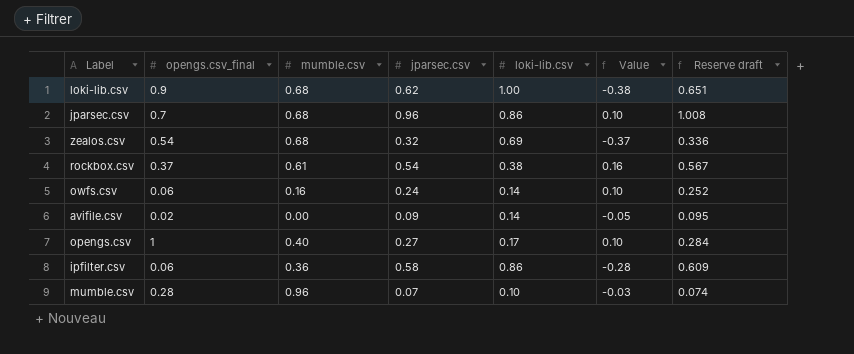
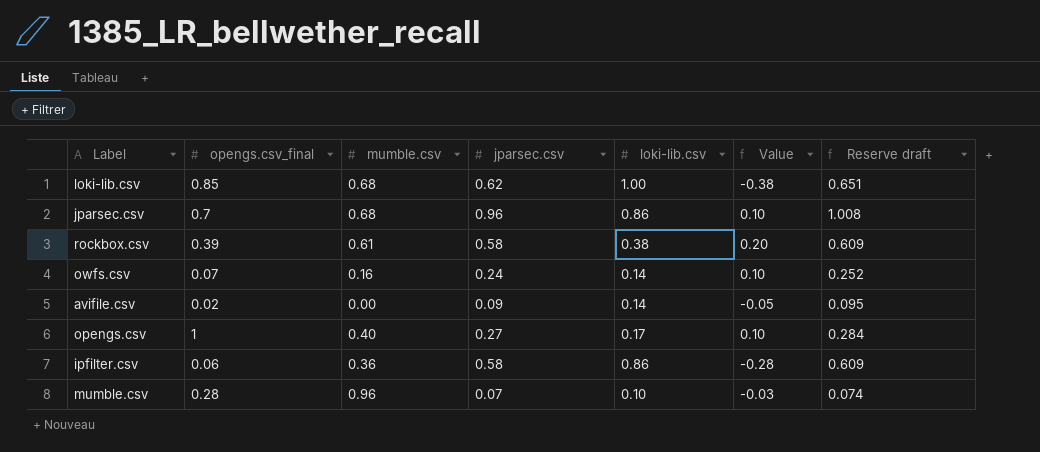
row zealos.csv: 0.54 | 0.68 | 0.32 | 0.69 | -0.37 | 0.336 -> none
loki-lib.csv | opengs.csv_final: 0.9 -> 0.85
rockbox.csv | opengs.csv_final: 0.37 -> 0.39
rockbox.csv | jparsec.csv: 0.54 -> 0.58
rockbox.csv | Value: 0.16 -> 0.20
rockbox.csv | Reserve draft: 0.567 -> 0.609
owfs.csv | opengs.csv_final: 0.06 -> 0.07

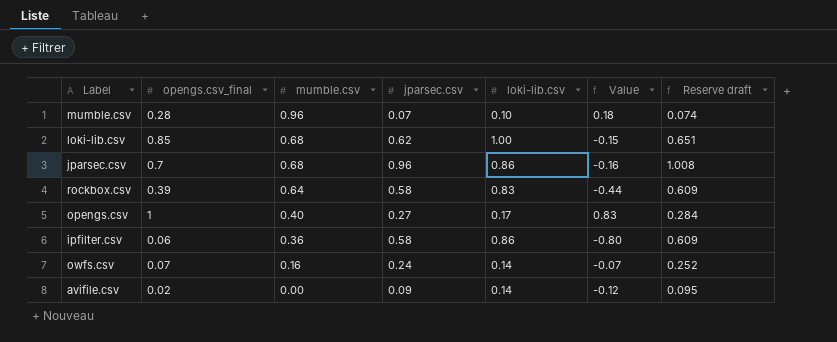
row order: none -> mumble.csv descending
column Value | formula: [jparsec.csv] - [loki-lib.csv] -> [opengs.csv_final] - [loki-lib.csv]
rockbox.csv | mumble.csv: 0.61 -> 0.64
rockbox.csv | loki-lib.csv: 0.38 -> 0.83

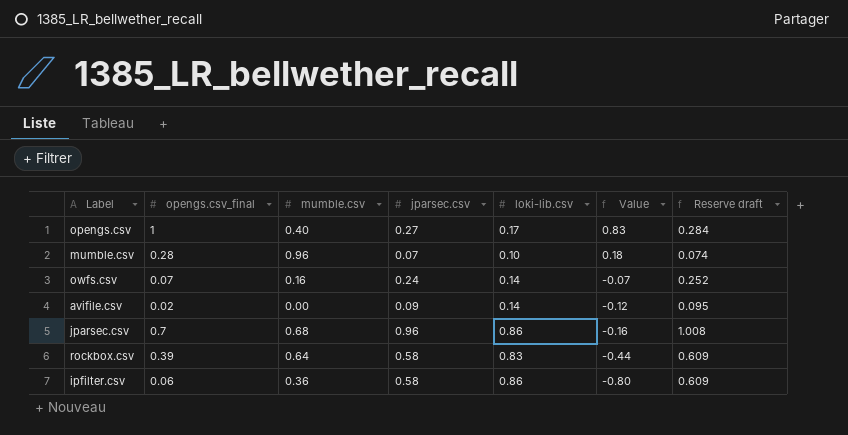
row order: mumble.csv descending -> Value descending
row loki-lib.csv: 0.85 | 0.68 | 0.62 | 1.00 | -0.15 | 0.651 -> none

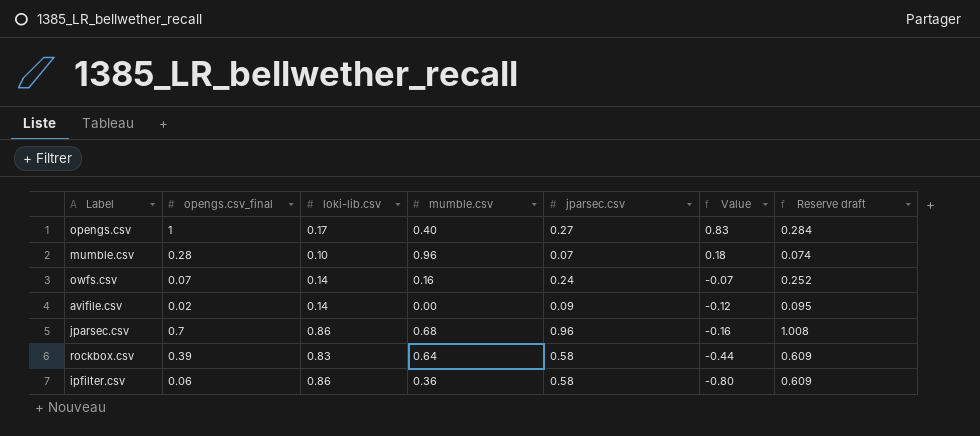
column loki-lib.csv | position: 5 -> 3

